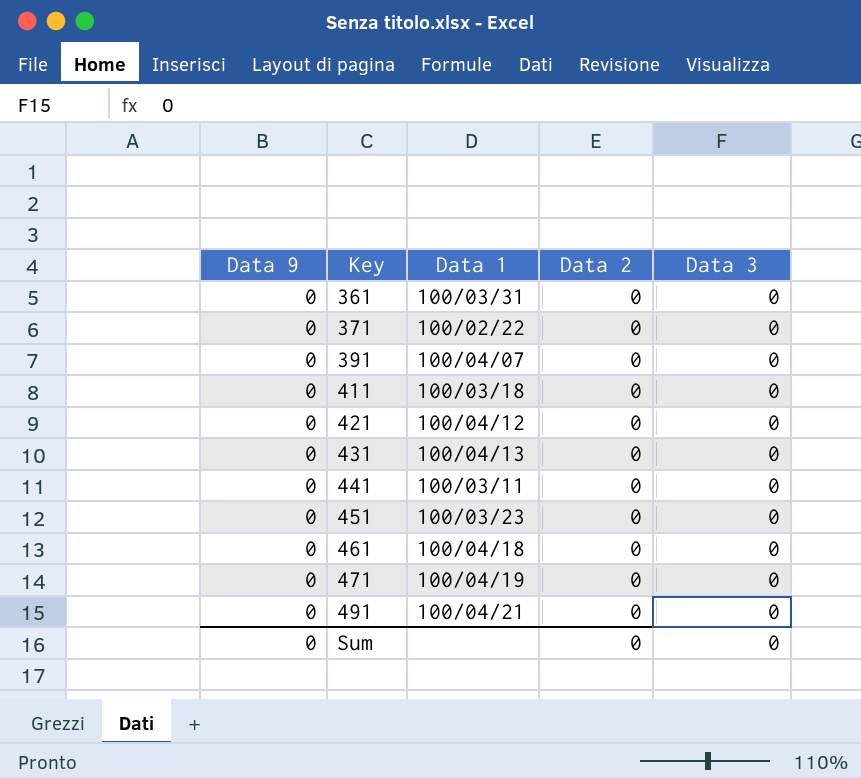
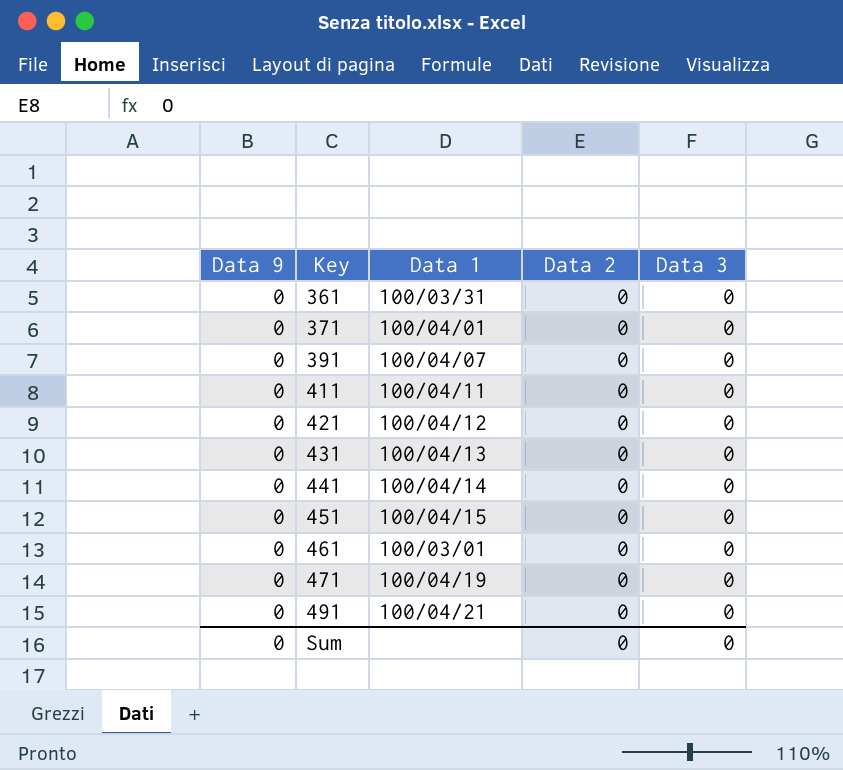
371 | Data 1: 100/02/22 -> 100/04/01
411 | Data 1: 100/03/18 -> 100/04/11
441 | Data 1: 100/03/11 -> 100/04/14
451 | Data 1: 100/03/23 -> 100/04/15
461 | Data 1: 100/04/18 -> 100/03/01

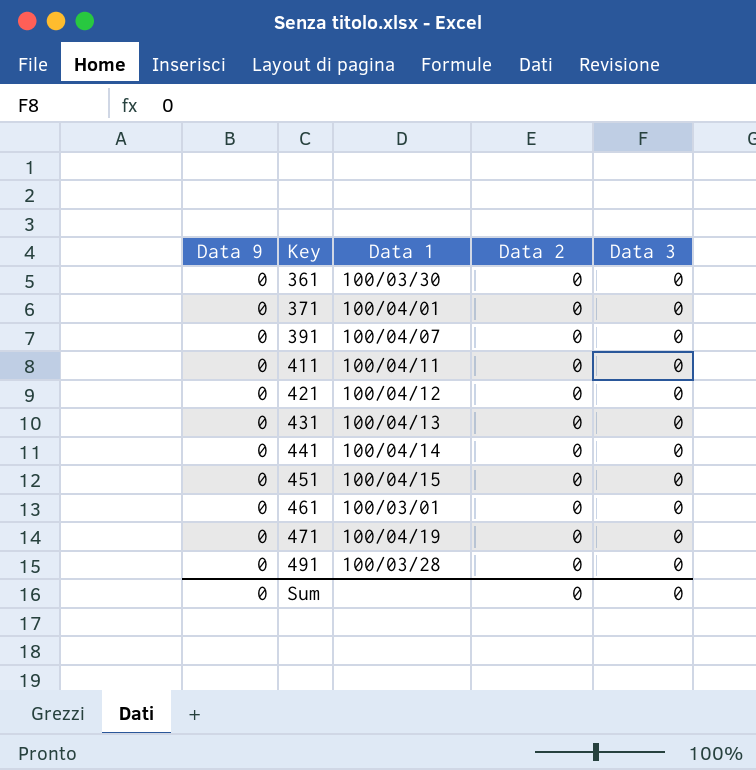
361 | Data 1: 100/03/31 -> 100/03/30
491 | Data 1: 100/04/21 -> 100/03/28

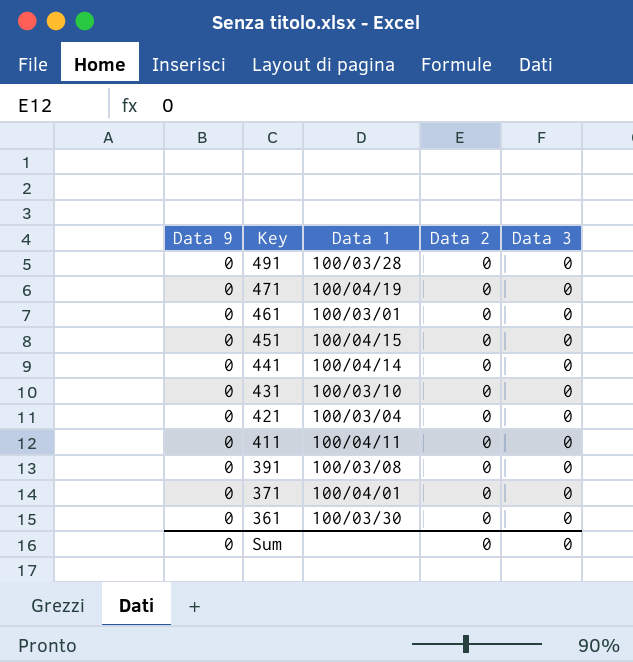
row order: Key ascending -> Key descending
431 | Data 1: 100/04/13 -> 100/03/10
421 | Data 1: 100/04/12 -> 100/03/04
391 | Data 1: 100/04/07 -> 100/03/08

